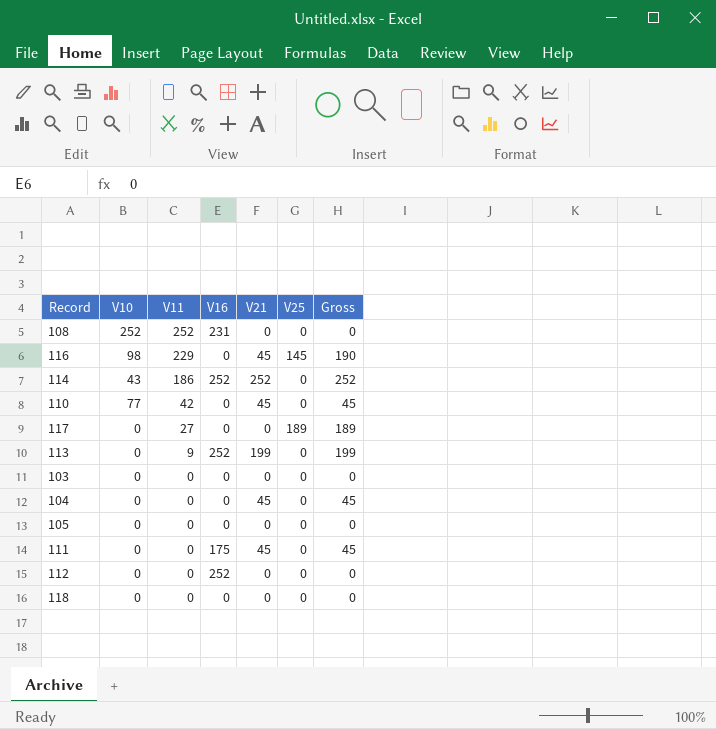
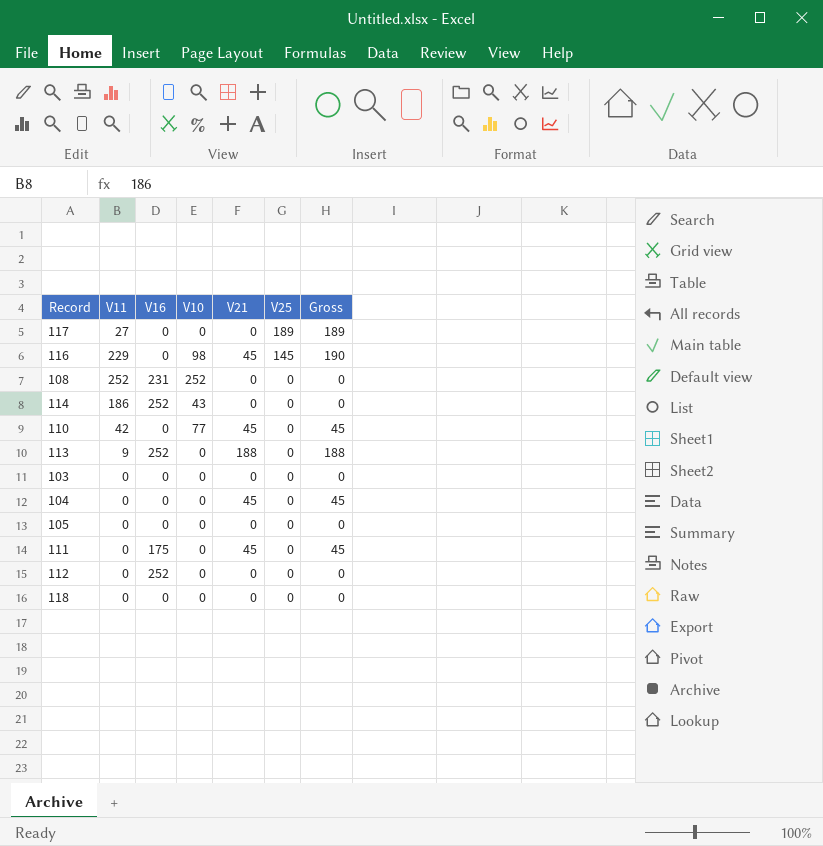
row order: V11 descending -> V25 descending
column V10 | position: 2 -> 4
114 | V21: 252 -> 0
114 | Gross: 252 -> 0
113 | V21: 199 -> 188
113 | Gross: 199 -> 188

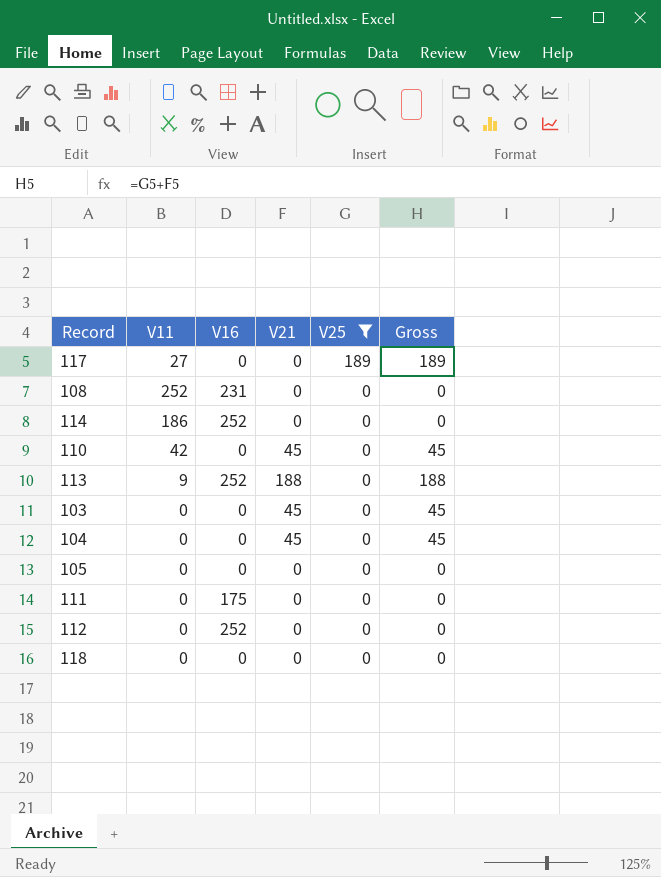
filter: none -> V25 != 145
column V10 | position: 4 -> none
103 | V21: 0 -> 45
103 | Gross: 0 -> 45
111 | V21: 45 -> 0
111 | Gross: 45 -> 0

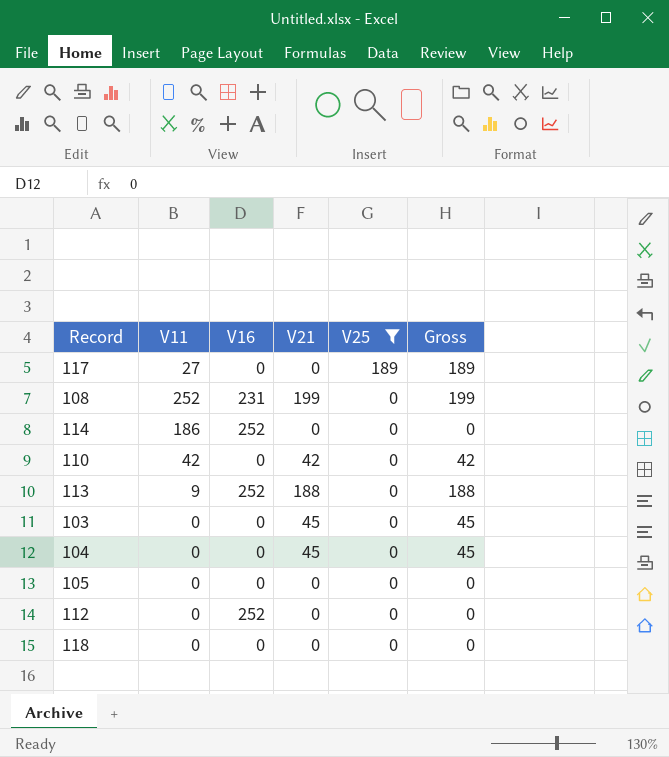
row 111: 0 | 175 | 0 | 0 | 0 -> none
108 | V21: 0 -> 199
108 | Gross: 0 -> 199
110 | V21: 45 -> 42
110 | Gross: 45 -> 42

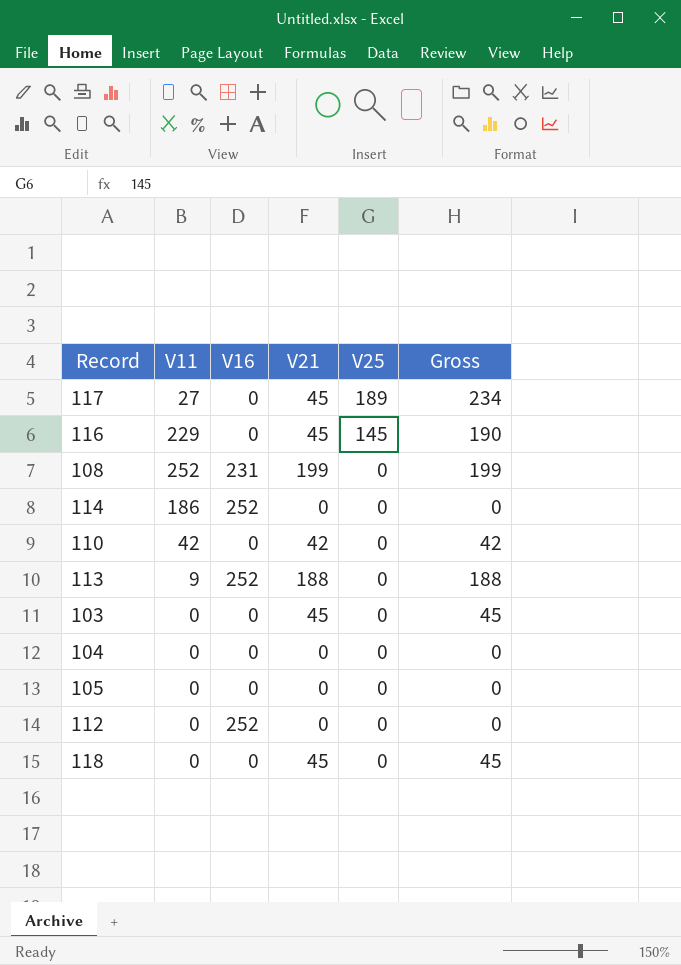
filter: V25 != 145 -> none
117 | V21: 0 -> 45
117 | Gross: 189 -> 234
104 | V21: 45 -> 0
104 | Gross: 45 -> 0
118 | V21: 0 -> 45
118 | Gross: 0 -> 45

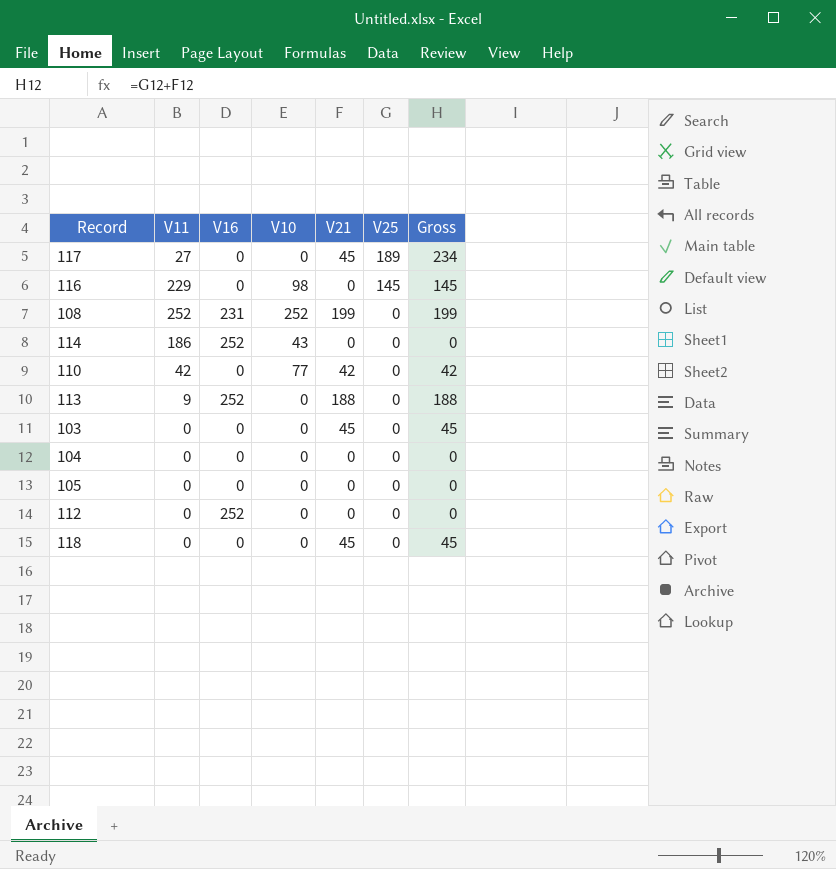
column V10 | position: none -> 4
116 | V21: 45 -> 0
116 | Gross: 190 -> 145

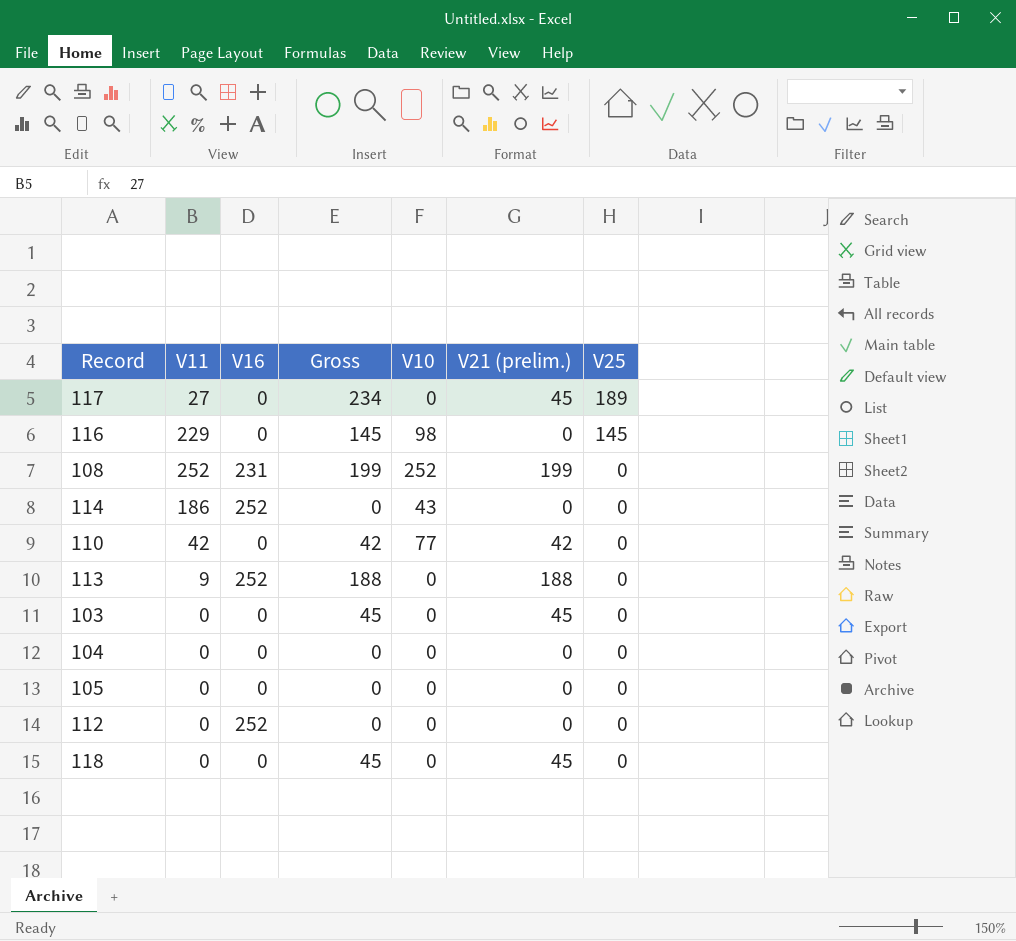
column Gross | position: 7 -> 4
column name: V21 -> V21 (prelim.)

